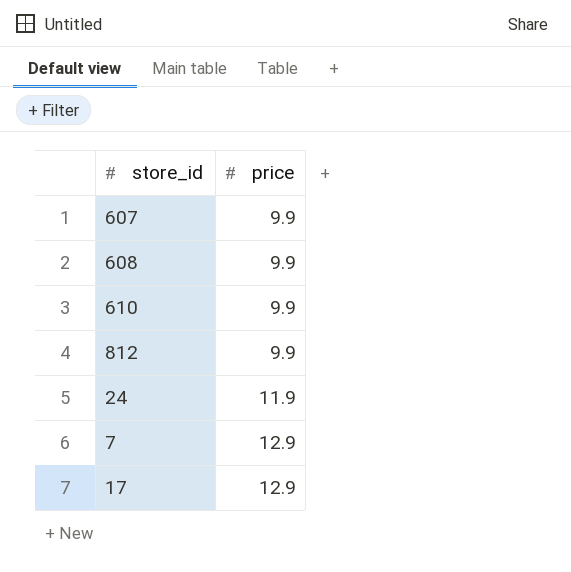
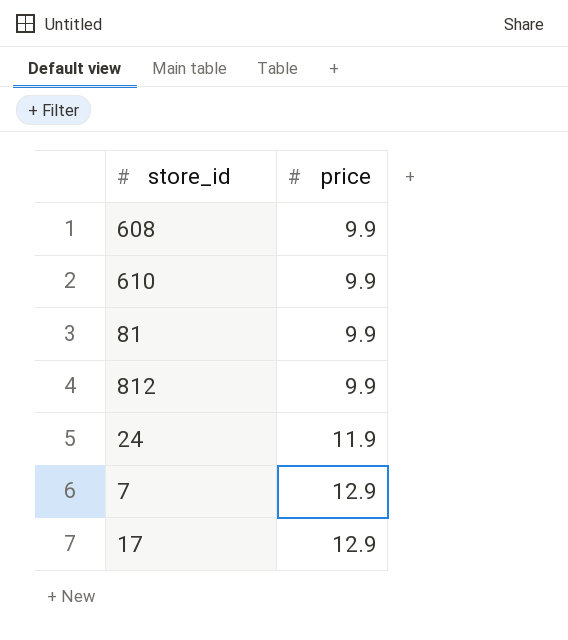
row 607: 9.9 -> none
row 81: none -> 9.9

